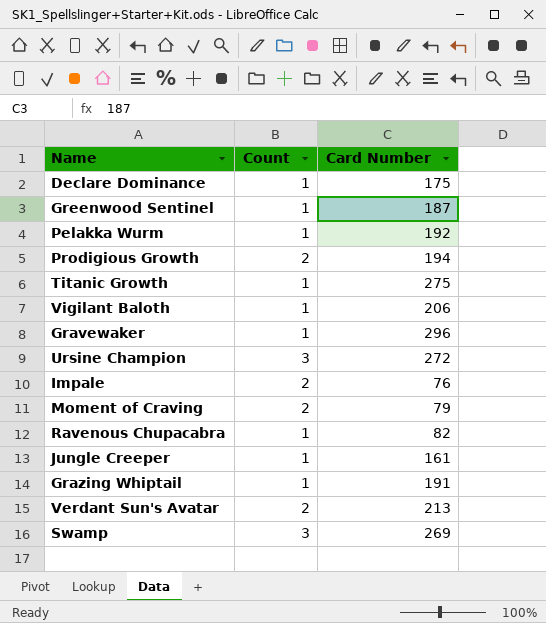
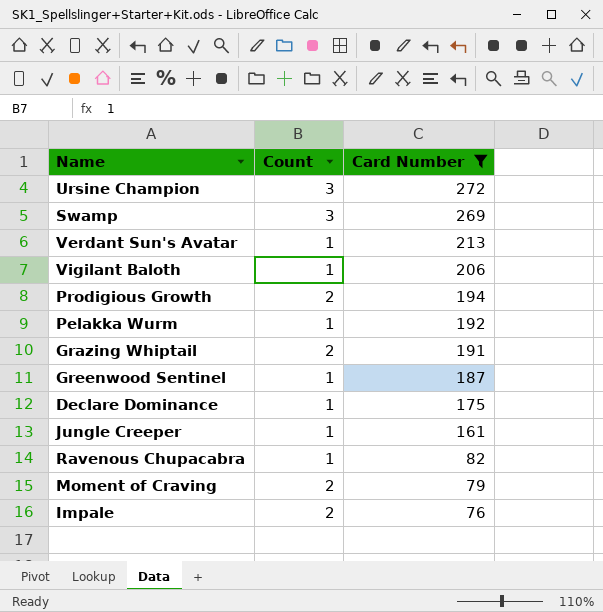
filter: none -> Card Number <= 272
row order: none -> Card Number descending
Verdant Sun's Avatar | Count: 2 -> 1
Grazing Whiptail | Count: 1 -> 2

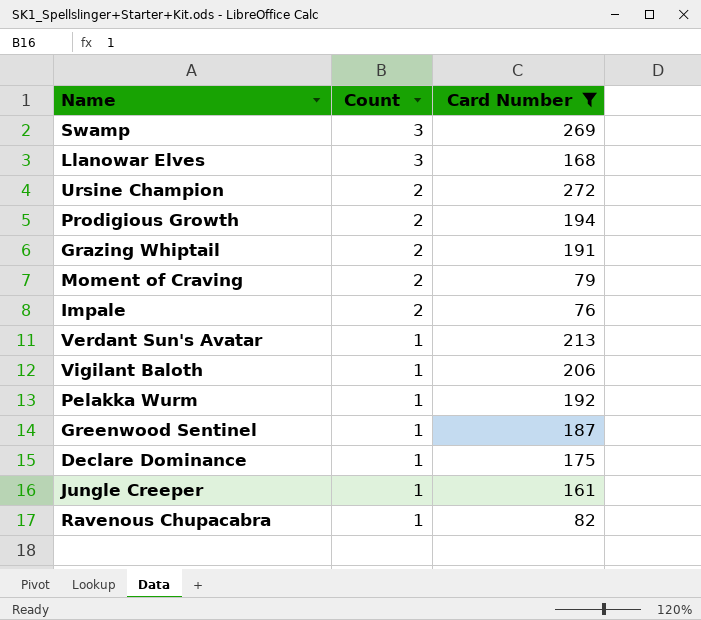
row order: Card Number descending -> Count descending
row Llanowar Elves: none -> 3 | 168
Ursine Champion | Count: 3 -> 2

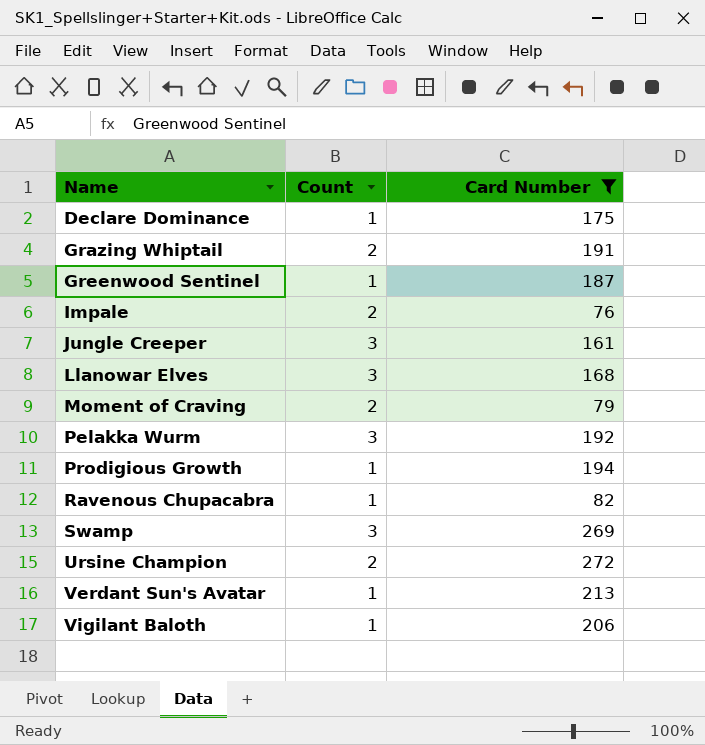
row order: Count descending -> Name ascending
Jungle Creeper | Count: 1 -> 3
Pelakka Wurm | Count: 1 -> 3
Prodigious Growth | Count: 2 -> 1

